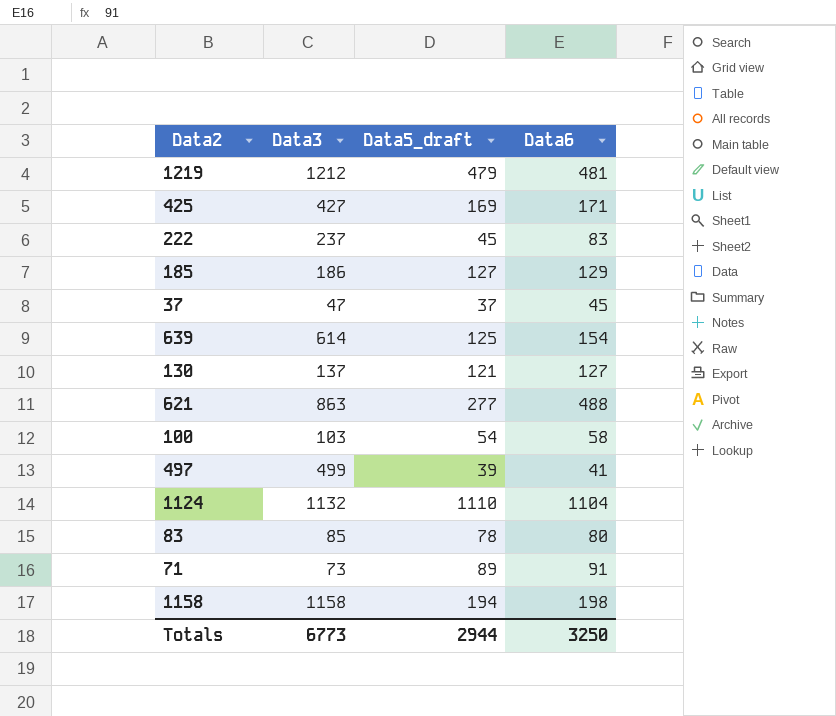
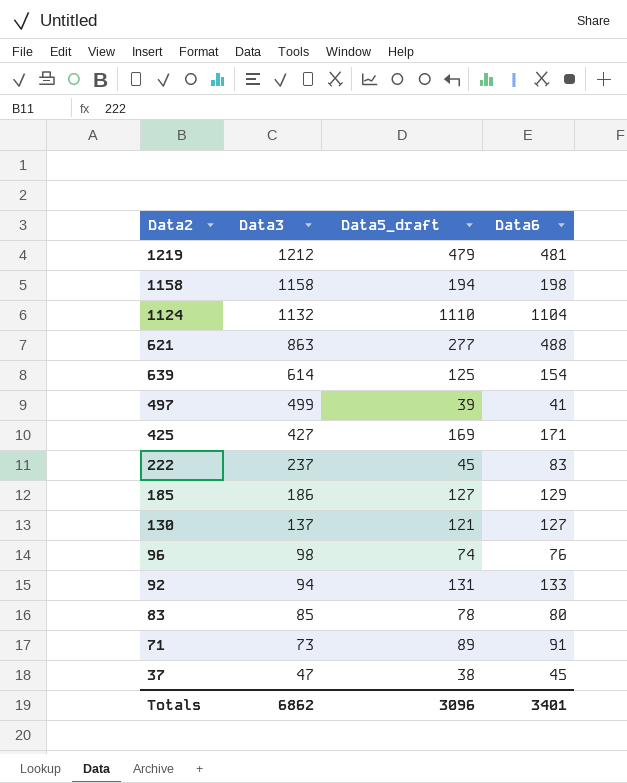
row order: none -> Data3 descending
row 100: 103 | 54 | 58 -> none
row 96: none -> 98 | 74 | 76
row 92: none -> 94 | 131 | 133
37 | Data5_draft: 37 -> 38
Totals | Data3: 6773 -> 6862
Totals | Data5_draft: 2944 -> 3096
Totals | Data6: 3250 -> 3401

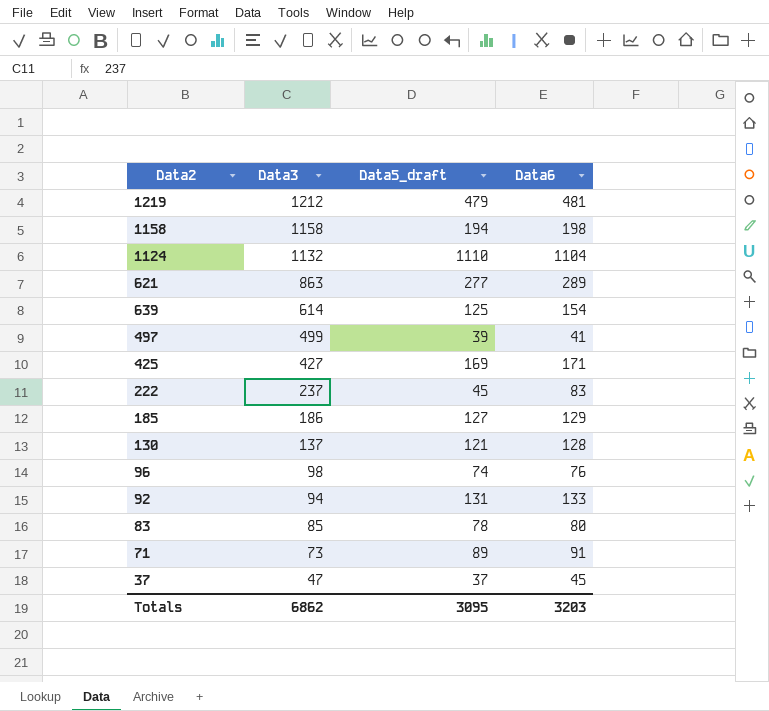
621 | Data6: 488 -> 289
130 | Data6: 127 -> 128
37 | Data5_draft: 38 -> 37
Totals | Data5_draft: 3096 -> 3095
Totals | Data6: 3401 -> 3203

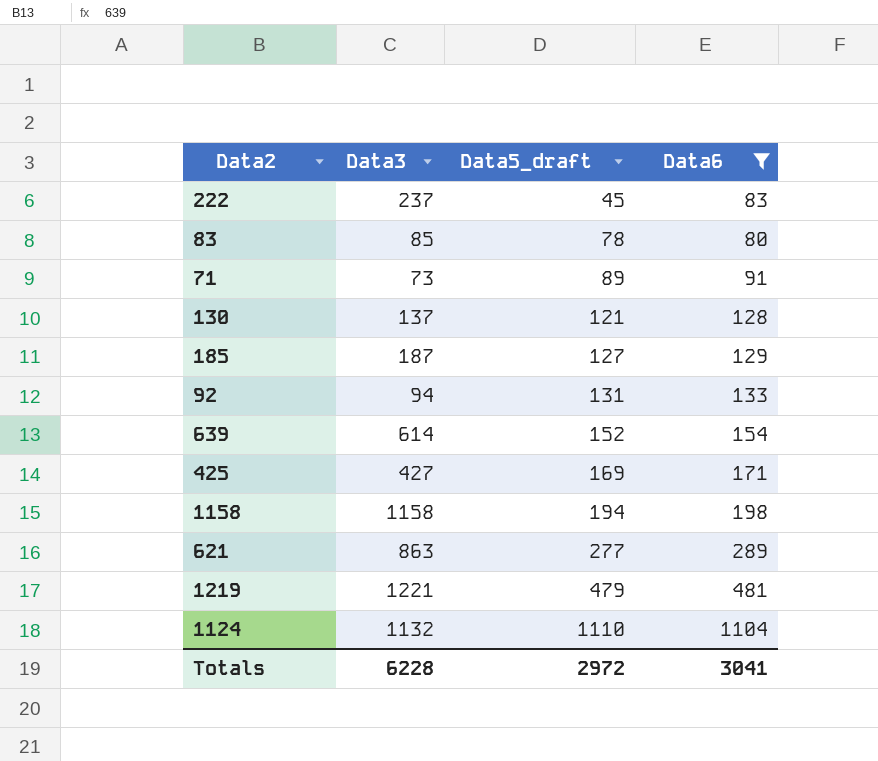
filter: none -> Data6 >= 80
row order: Data3 descending -> Data5_draft ascending
185 | Data3: 186 -> 187
639 | Data5_draft: 125 -> 152
1219 | Data3: 1212 -> 1221
Totals | Data3: 6862 -> 6228
Totals | Data5_draft: 3095 -> 2972
Totals | Data6: 3203 -> 3041

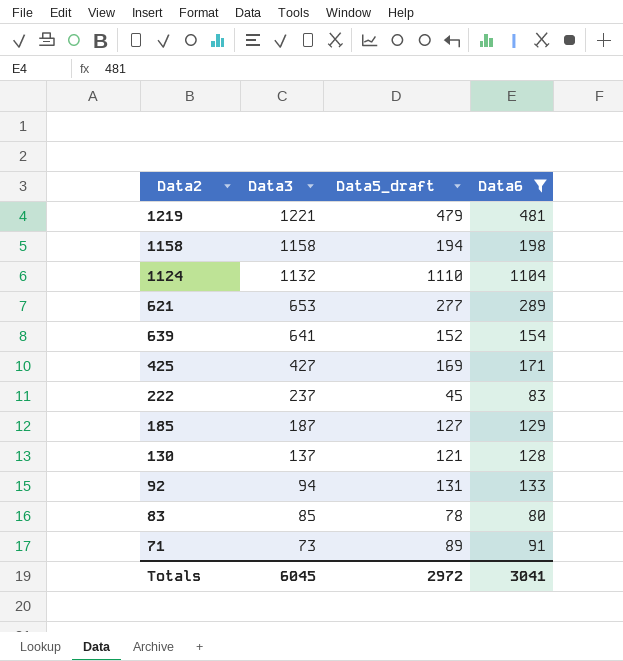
row order: Data5_draft ascending -> Data3 descending
621 | Data3: 863 -> 653
639 | Data3: 614 -> 641
Totals | Data3: 6228 -> 6045

